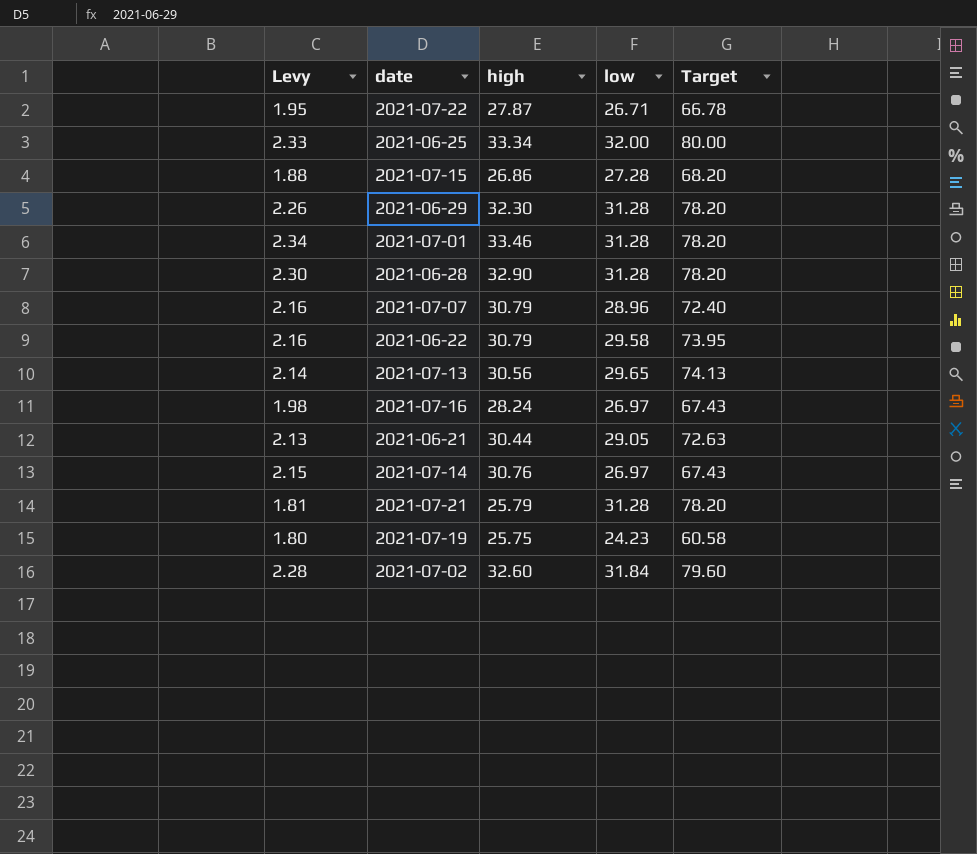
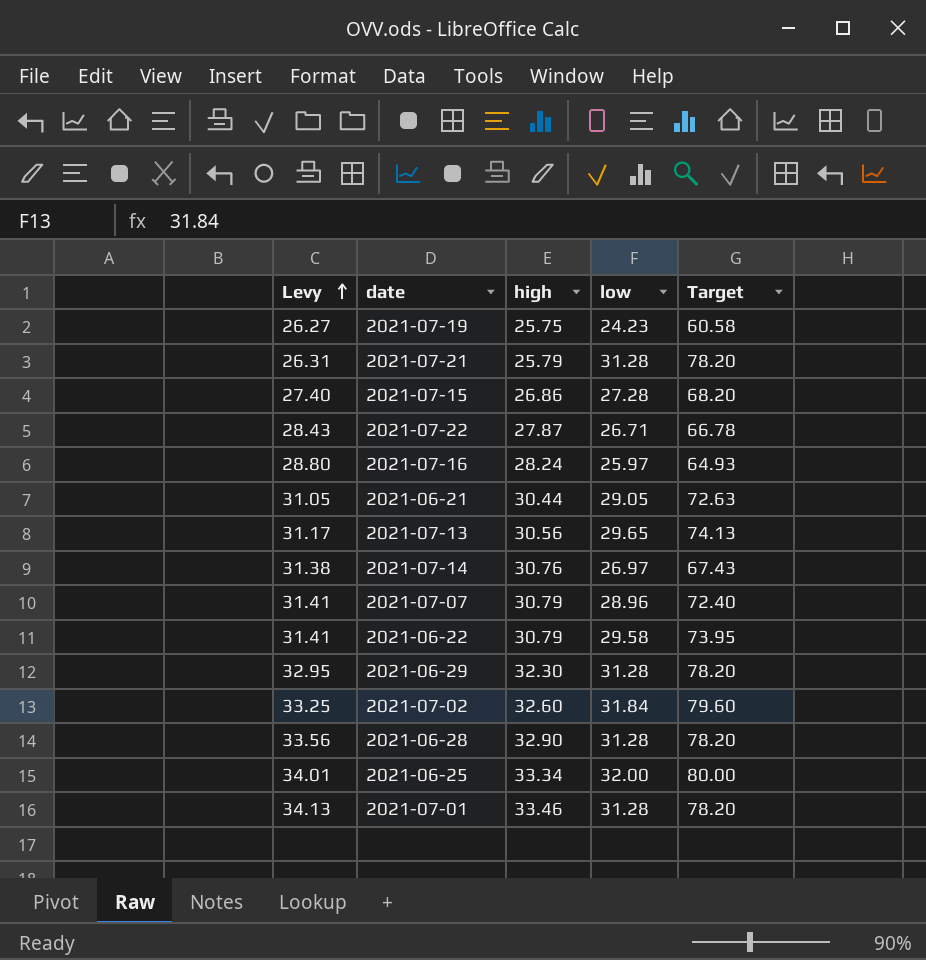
row order: none -> Levy ascending
column Levy | formula: [high] * 0.07 -> [high] * 1.02
2021-07-16 | low: 26.97 -> 25.97
2021-07-16 | Target: 67.43 -> 64.93

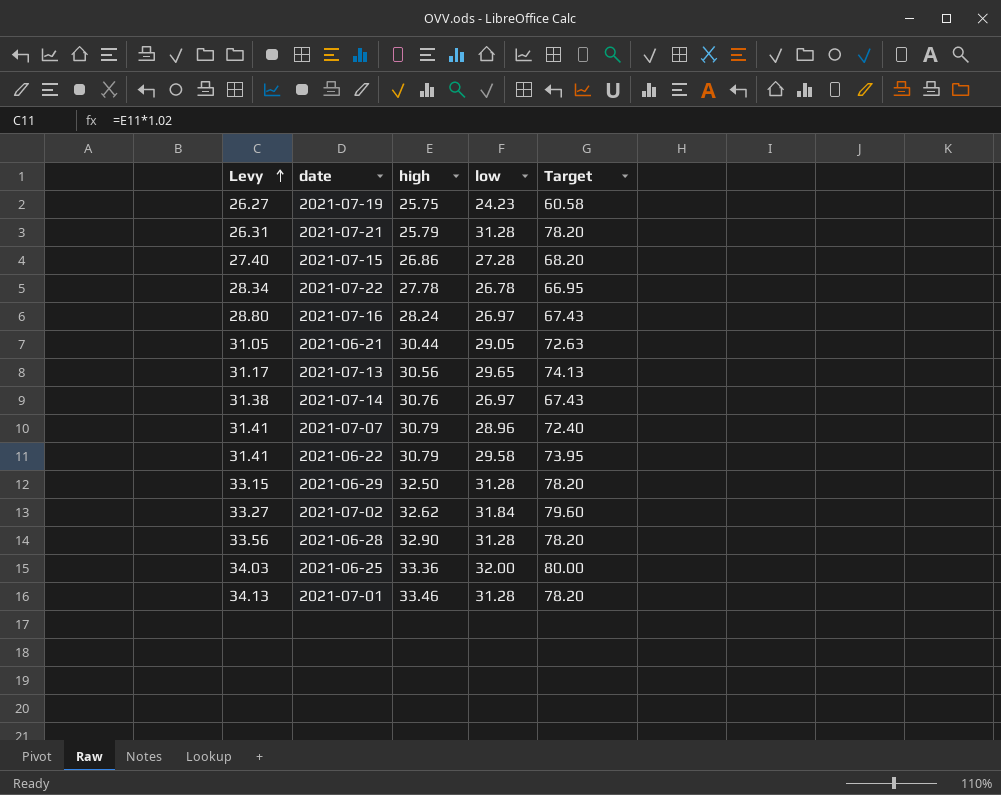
2021-07-22 | Levy: 28.43 -> 28.34
2021-07-22 | high: 27.87 -> 27.78
2021-07-22 | low: 26.71 -> 26.78
2021-07-22 | Target: 66.78 -> 66.95
2021-07-16 | low: 25.97 -> 26.97
2021-07-16 | Target: 64.93 -> 67.43
2021-06-29 | Levy: 32.95 -> 33.15
2021-06-29 | high: 32.30 -> 32.50
2021-07-02 | Levy: 33.25 -> 33.27
2021-07-02 | high: 32.60 -> 32.62
2021-06-25 | Levy: 34.01 -> 34.03
2021-06-25 | high: 33.34 -> 33.36

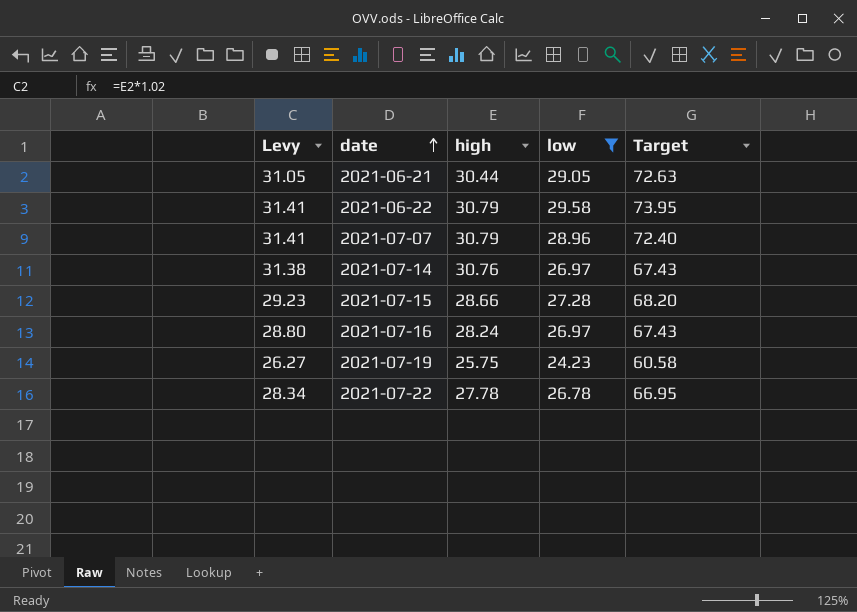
filter: none -> low <= 29.58
row order: Levy ascending -> date ascending
2021-07-15 | Levy: 27.40 -> 29.23
2021-07-15 | high: 26.86 -> 28.66

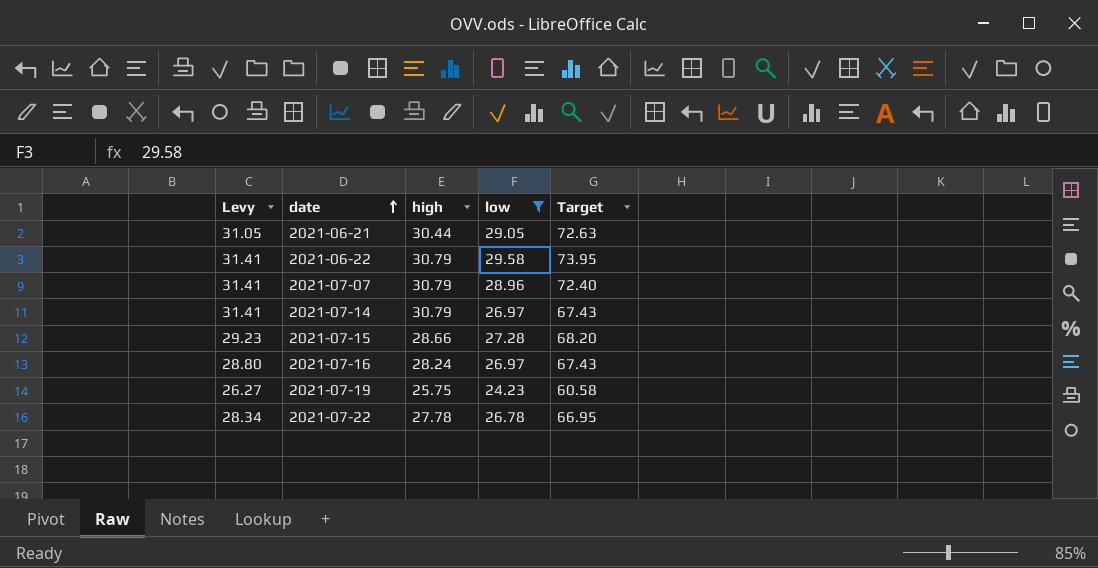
2021-07-14 | Levy: 31.38 -> 31.41
2021-07-14 | high: 30.76 -> 30.79

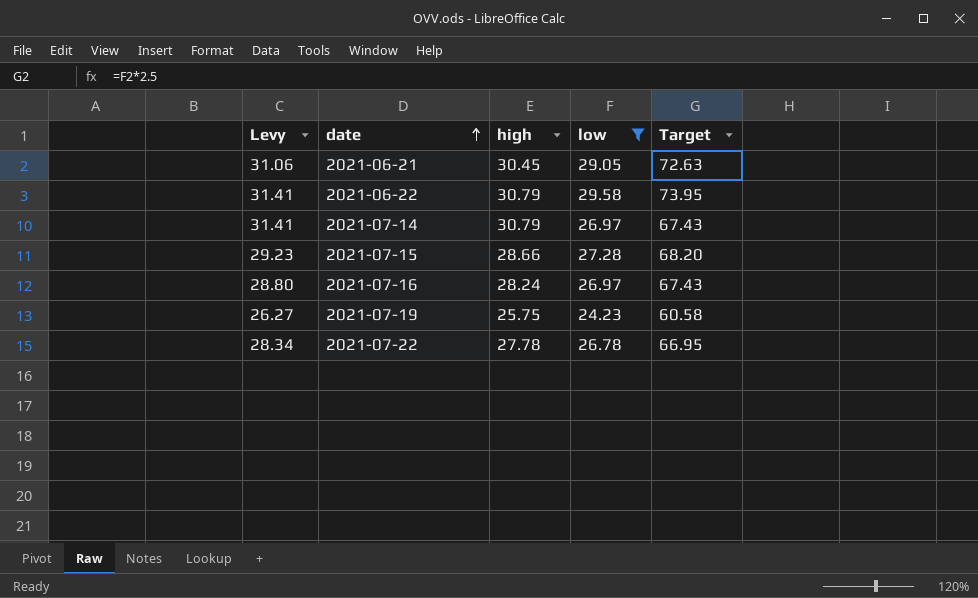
row 2021-07-07: 31.41 | 30.79 | 28.96 | 72.40 -> none
2021-06-21 | Levy: 31.05 -> 31.06
2021-06-21 | high: 30.44 -> 30.45

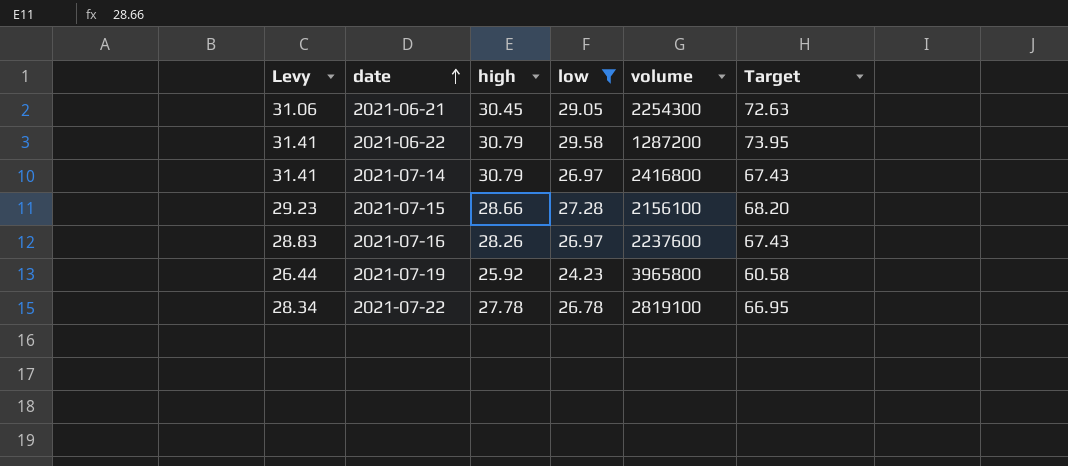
column volume | position: none -> 5
2021-07-16 | Levy: 28.80 -> 28.83
2021-07-16 | high: 28.24 -> 28.26
2021-07-19 | Levy: 26.27 -> 26.44
2021-07-19 | high: 25.75 -> 25.92

